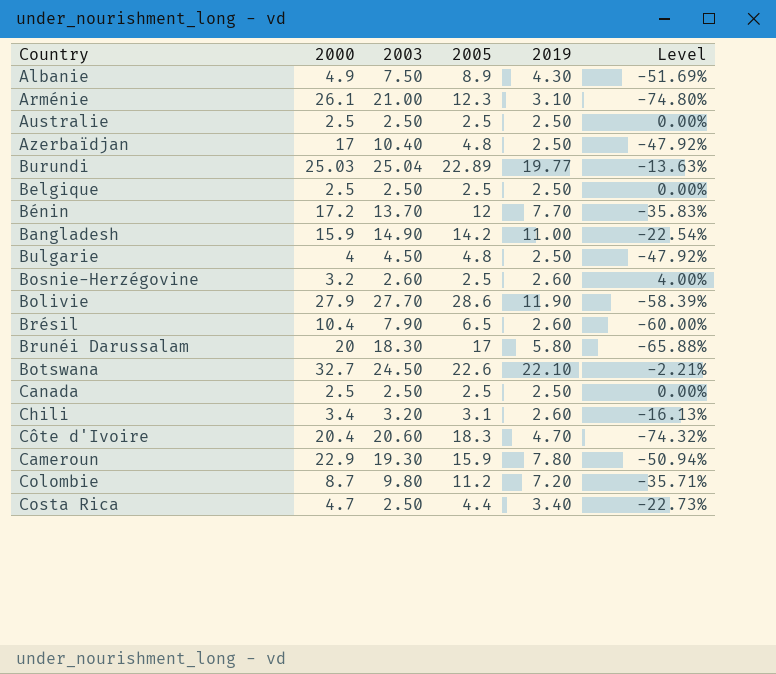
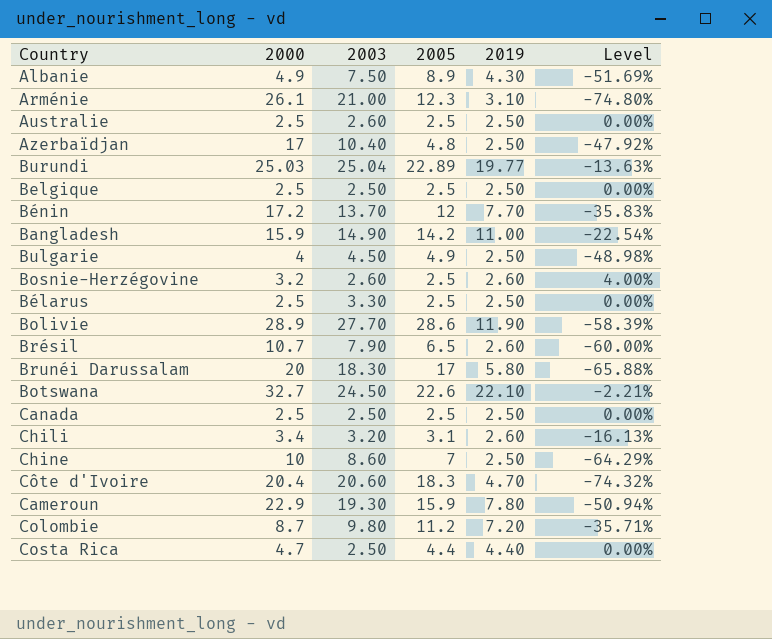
Australie | 2003: 2.50 -> 2.60
Bulgarie | 2005: 4.8 -> 4.9
Bulgarie | Level: -47.92% -> -48.98%
row Bélarus: none -> 2.5 | 3.30 | 2.5 | 2.50 | 0.00%
Bolivie | 2000: 27.9 -> 28.9
Brésil | 2000: 10.4 -> 10.7
row Chine: none -> 10 | 8.60 | 7 | 2.50 | -64.29%
Costa Rica | 2019: 3.40 -> 4.40
Costa Rica | Level: -22.73% -> 0.00%

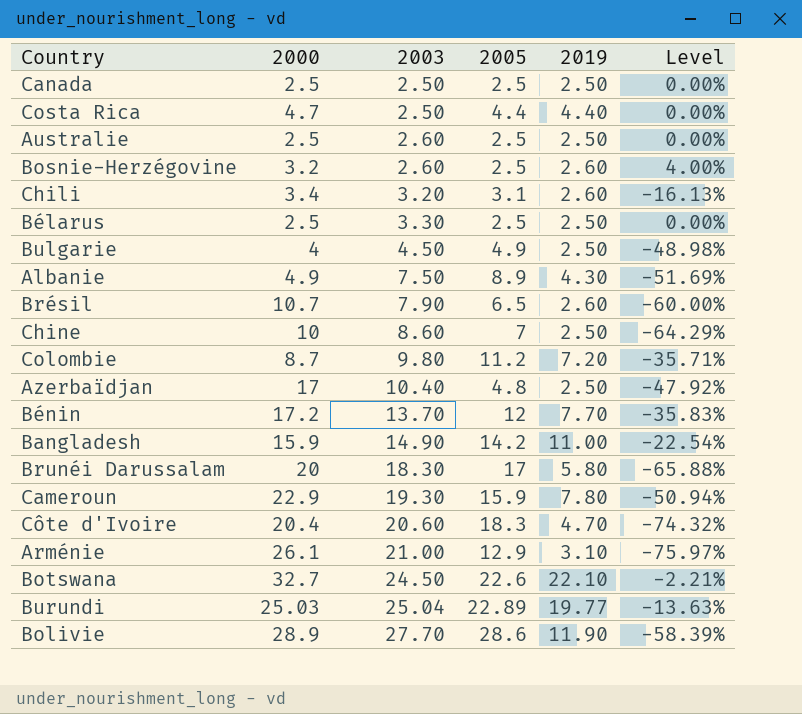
row order: none -> 2003 ascending
row Belgique: 2.5 | 2.50 | 2.5 | 2.50 | 0.00% -> none
Arménie | 2005: 12.3 -> 12.9
Arménie | Level: -74.80% -> -75.97%

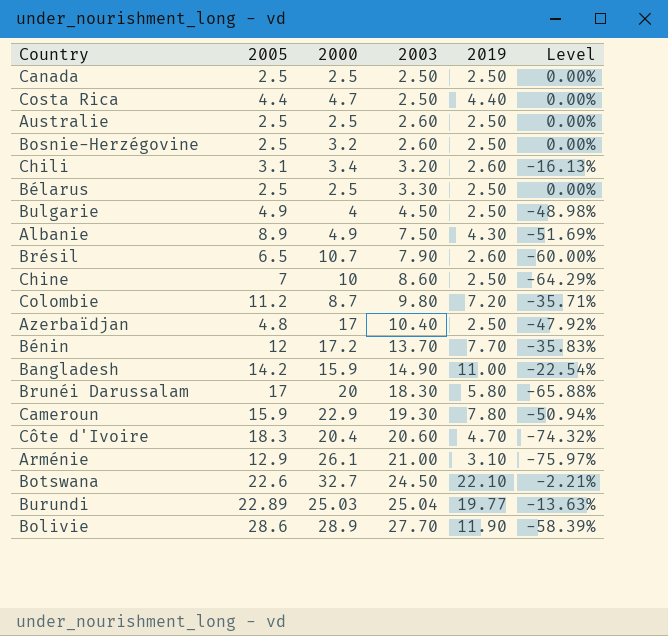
column 2005 | position: 4 -> 2
Bosnie-Herzégovine | 2019: 2.60 -> 2.50
Bosnie-Herzégovine | Level: 4.00% -> 0.00%

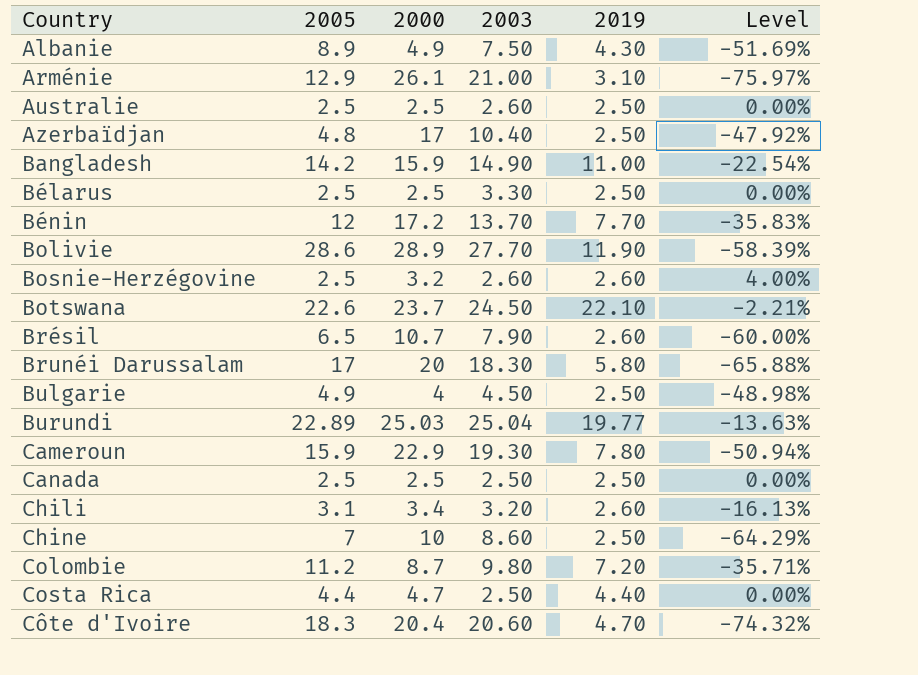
row order: 2003 ascending -> Country ascending
Bosnie-Herzégovine | 2019: 2.50 -> 2.60
Bosnie-Herzégovine | Level: 0.00% -> 4.00%
Botswana | 2000: 32.7 -> 23.7

